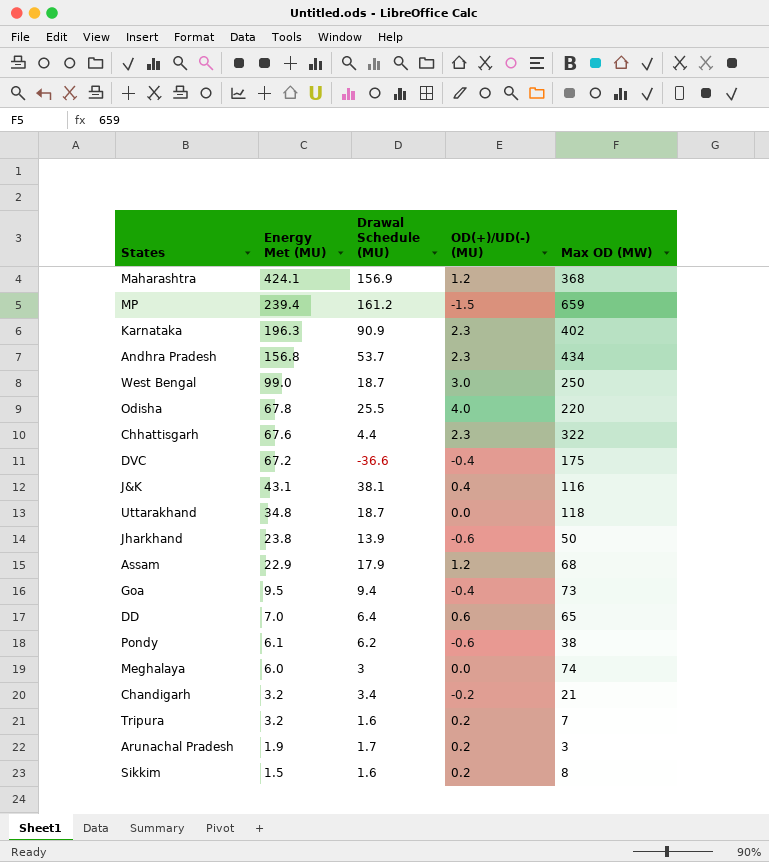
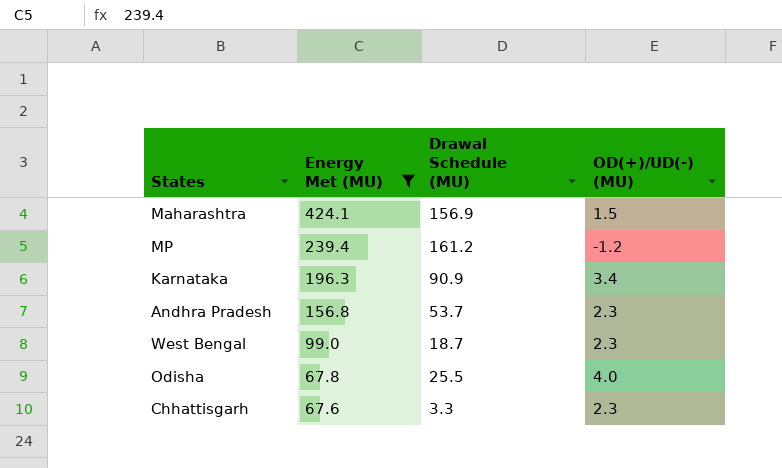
filter: none -> Energy Met (MU) >= 67.6
column Max OD (MW) | position: 5 -> none
Maharashtra | OD(+)/UD(-) (MU): 1.2 -> 1.5
MP | OD(+)/UD(-) (MU): -1.5 -> -1.2
Karnataka | OD(+)/UD(-) (MU): 2.3 -> 3.4
West Bengal | OD(+)/UD(-) (MU): 3.0 -> 2.3
Chhattisgarh | Drawal Schedule (MU): 4.4 -> 3.3

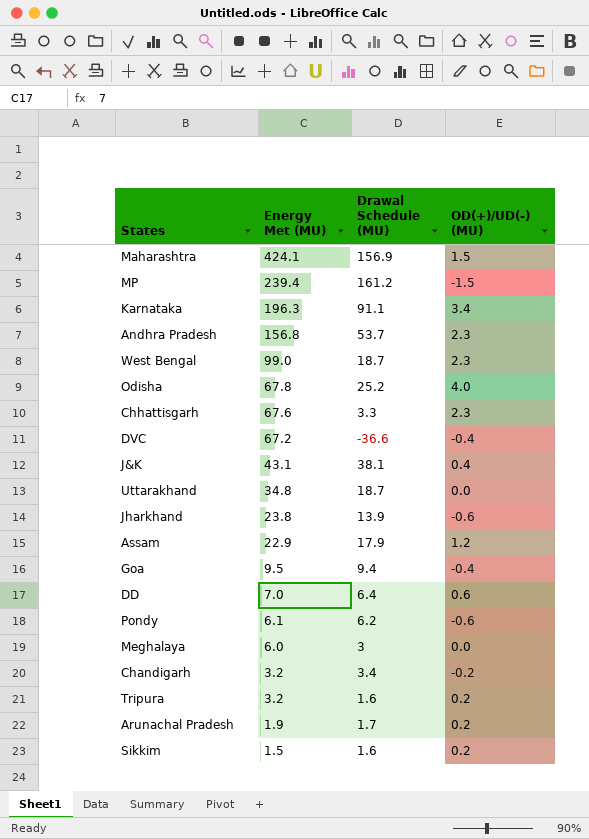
filter: Energy Met (MU) >= 67.6 -> none
MP | OD(+)/UD(-) (MU): -1.2 -> -1.5
Karnataka | Drawal Schedule (MU): 90.9 -> 91.1
Odisha | Drawal Schedule (MU): 25.5 -> 25.2

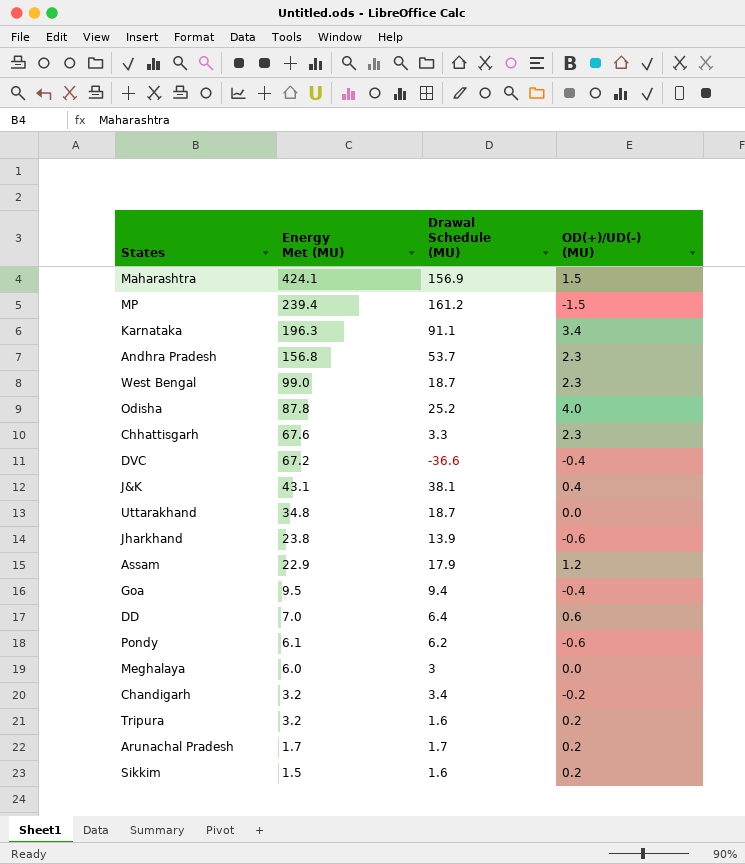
Odisha | Energy Met (MU): 67.8 -> 87.8
Arunachal Pradesh | Energy Met (MU): 1.9 -> 1.7

